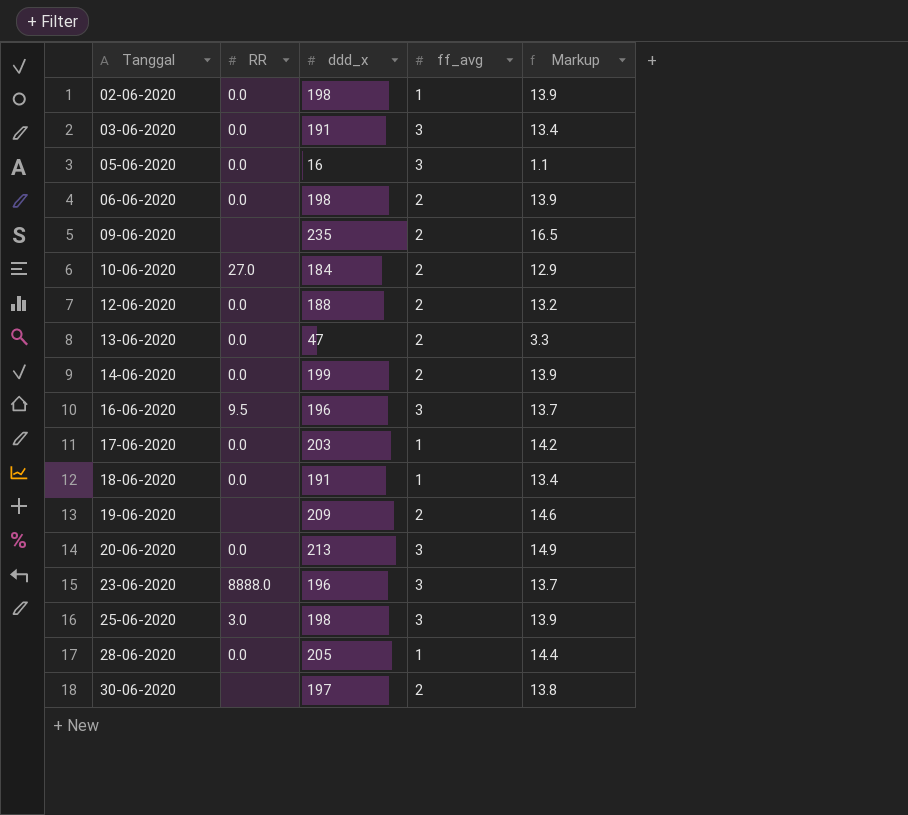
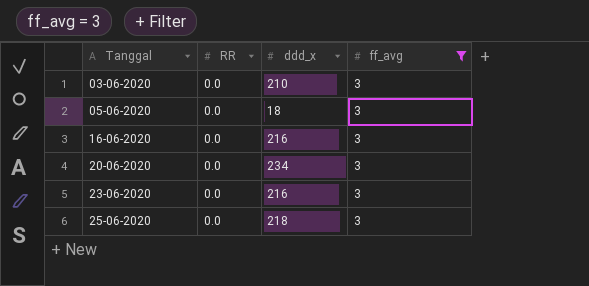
filter: none -> ff_avg = 3
column Markup | formula: [ddd_x] * 0.07 -> none
03-06-2020 | ddd_x: 191 -> 210
05-06-2020 | ddd_x: 16 -> 18
16-06-2020 | RR: 9.5 -> 0.0
16-06-2020 | ddd_x: 196 -> 216
20-06-2020 | ddd_x: 213 -> 234
23-06-2020 | RR: 8888.0 -> 0.0
23-06-2020 | ddd_x: 196 -> 216
25-06-2020 | RR: 3.0 -> 0.0
25-06-2020 | ddd_x: 198 -> 218

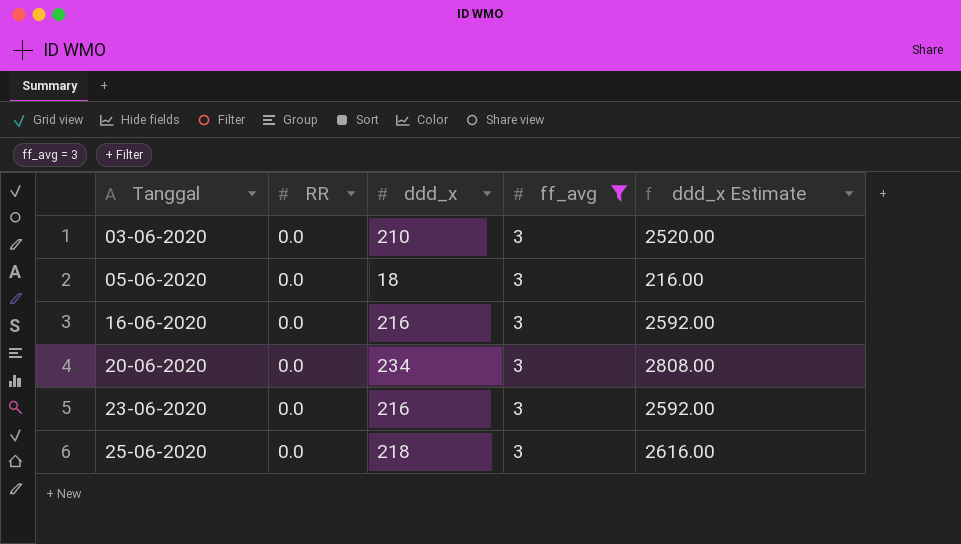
column ddd_x Estimate | formula: none -> [ddd_x] * 12

